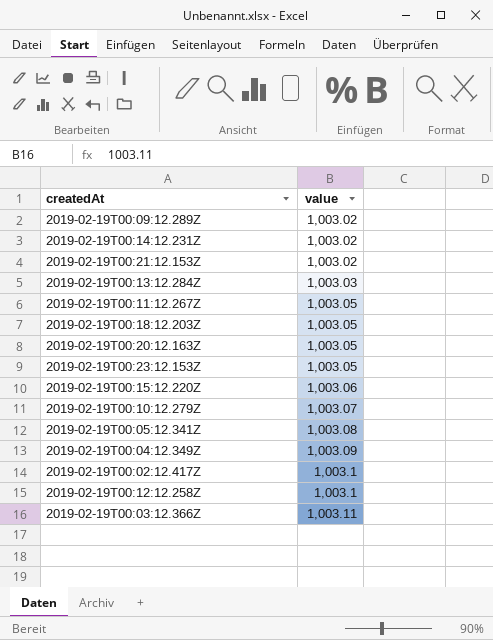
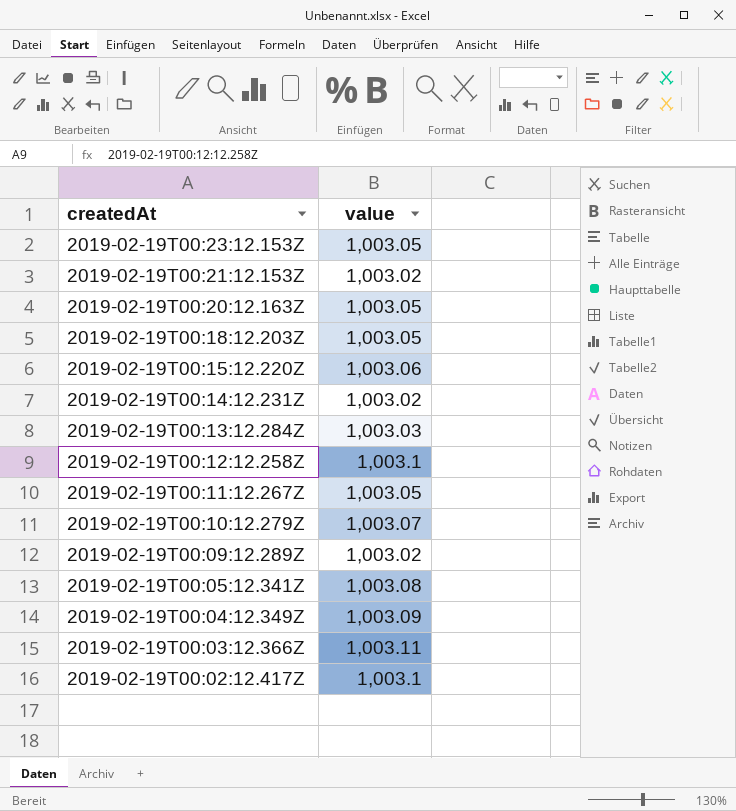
row order: value ascending -> createdAt descending

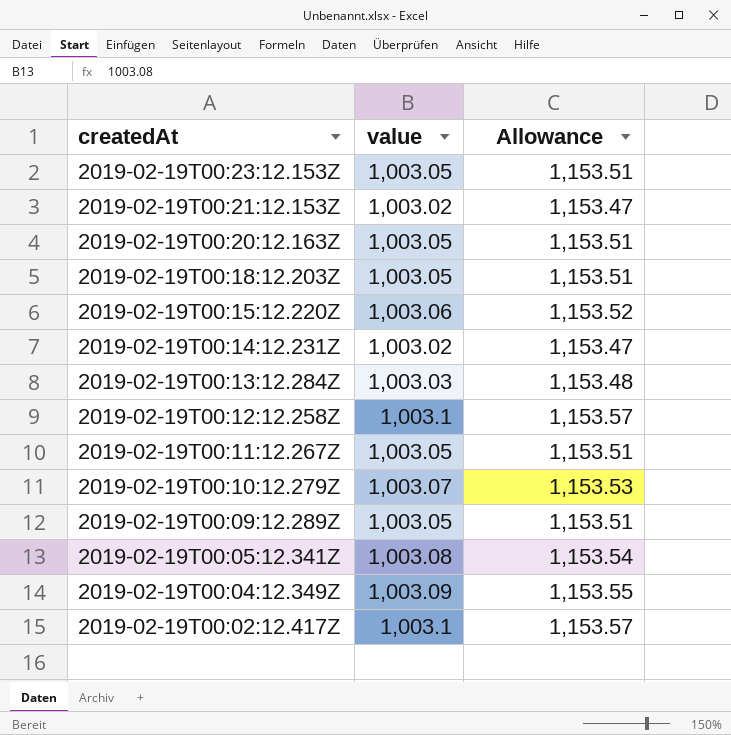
column Allowance | formula: none -> [value] * 1.15
row 2019-02-19T00:03:12.366Z: 1,003.11 -> none
2019-02-19T00:09:12.289Z | value: 1,003.02 -> 1,003.05

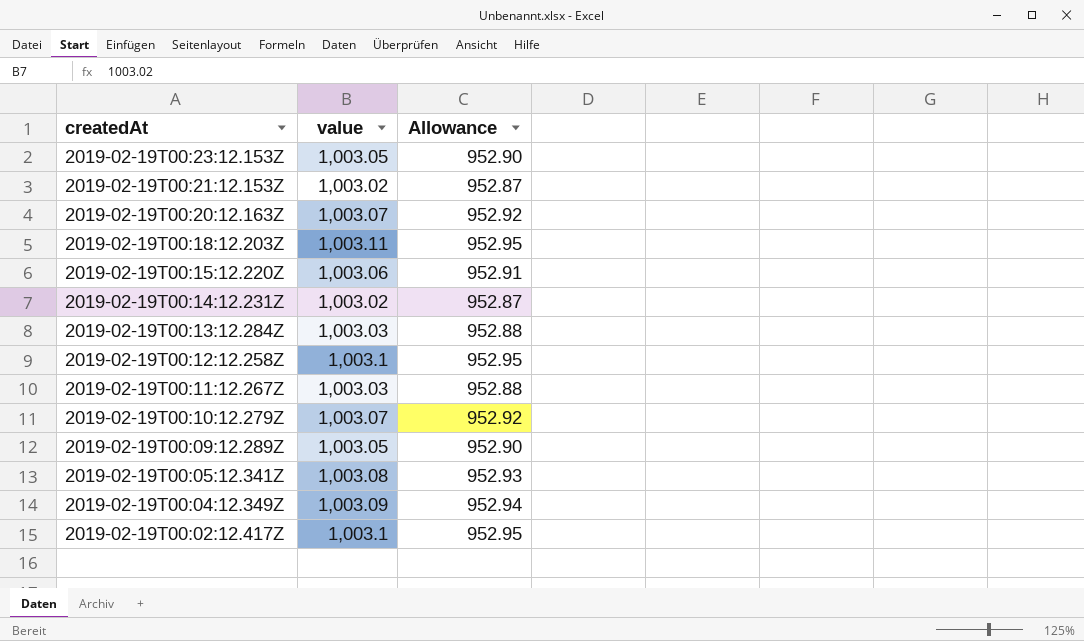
column Allowance | formula: [value] * 1.15 -> [value] * 0.95
2019-02-19T00:20:12.163Z | value: 1,003.05 -> 1,003.07
2019-02-19T00:18:12.203Z | value: 1,003.05 -> 1,003.11
2019-02-19T00:11:12.267Z | value: 1,003.05 -> 1,003.03

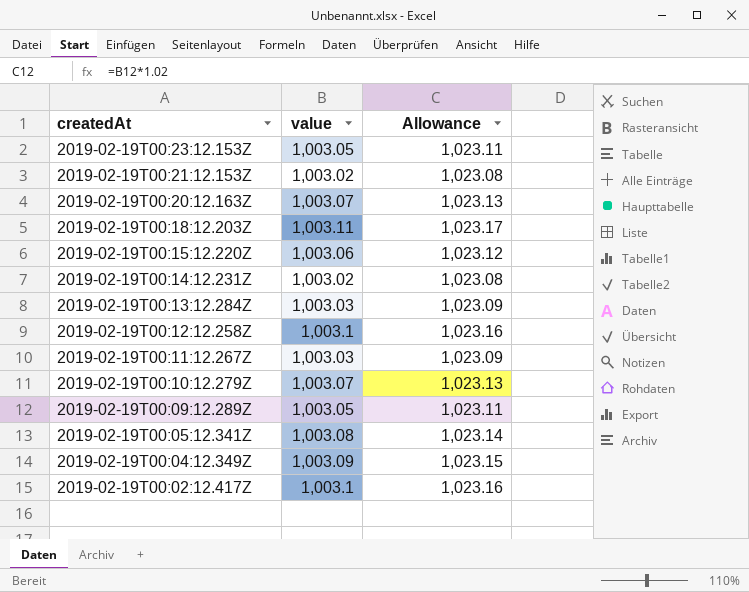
column Allowance | formula: [value] * 0.95 -> [value] * 1.02

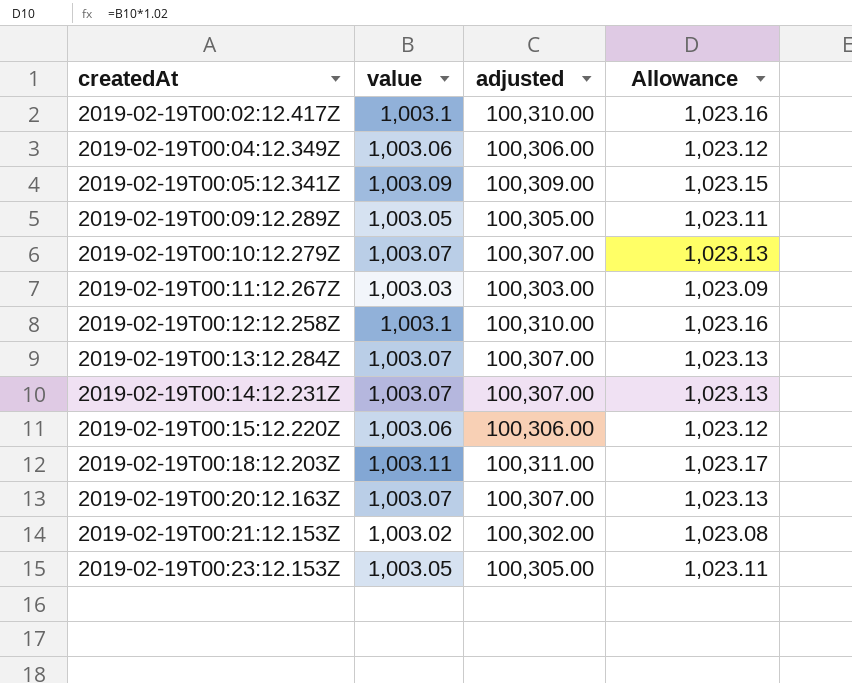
row order: createdAt descending -> createdAt ascending
column adjusted | formula: none -> [value] * 100
2019-02-19T00:04:12.349Z | value: 1,003.09 -> 1,003.06
2019-02-19T00:04:12.349Z | Allowance: 1,023.15 -> 1,023.12
2019-02-19T00:05:12.341Z | value: 1,003.08 -> 1,003.09
2019-02-19T00:05:12.341Z | Allowance: 1,023.14 -> 1,023.15
2019-02-19T00:13:12.284Z | value: 1,003.03 -> 1,003.07
2019-02-19T00:13:12.284Z | Allowance: 1,023.09 -> 1,023.13
2019-02-19T00:14:12.231Z | value: 1,003.02 -> 1,003.07
2019-02-19T00:14:12.231Z | Allowance: 1,023.08 -> 1,023.13

